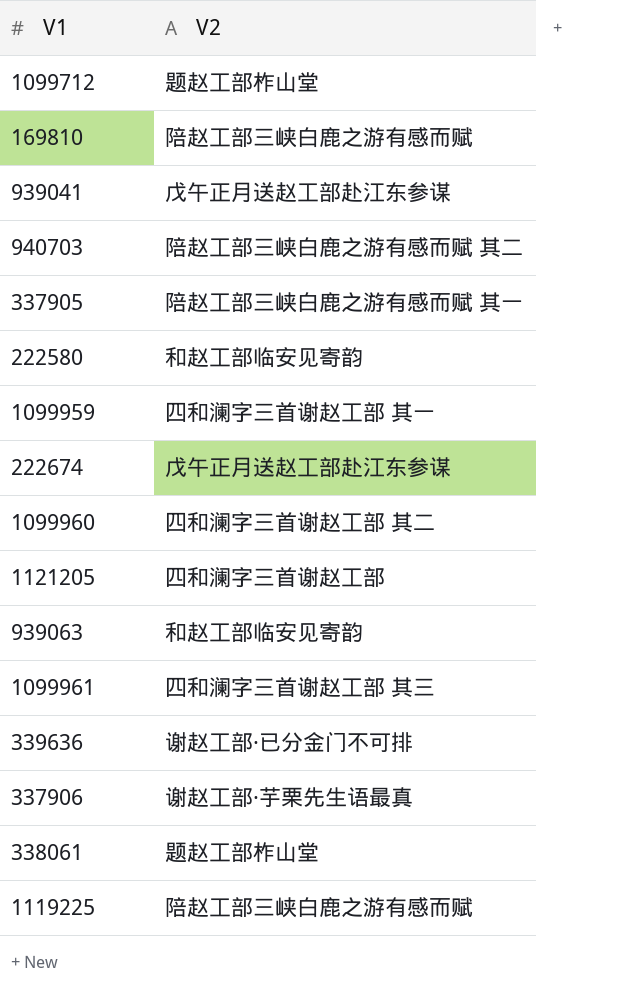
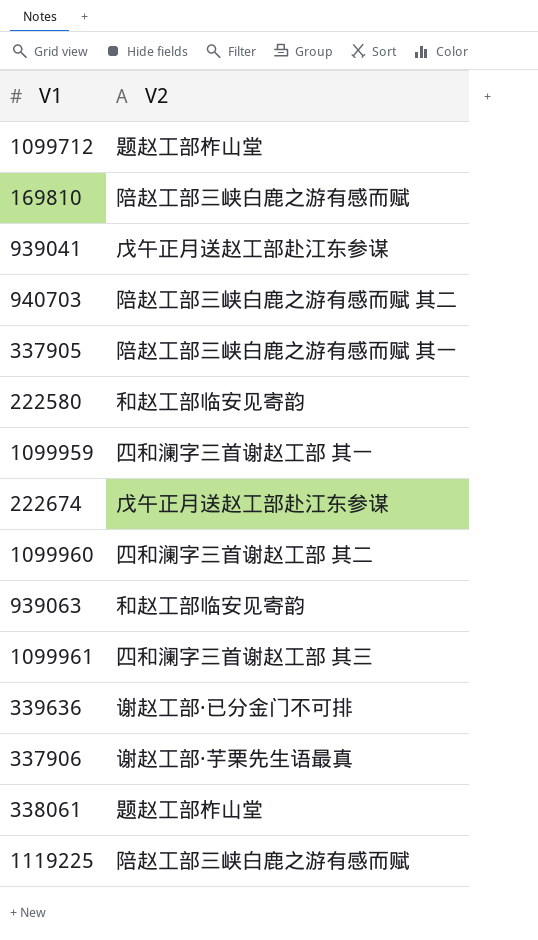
row 1121205: 四和澜字三首谢赵工部 -> none

